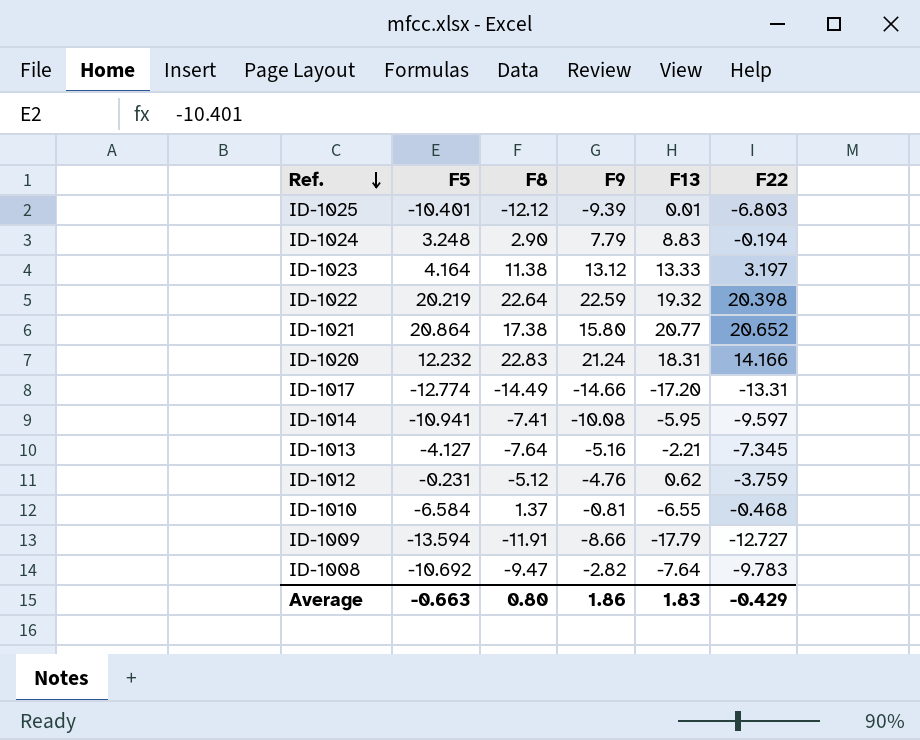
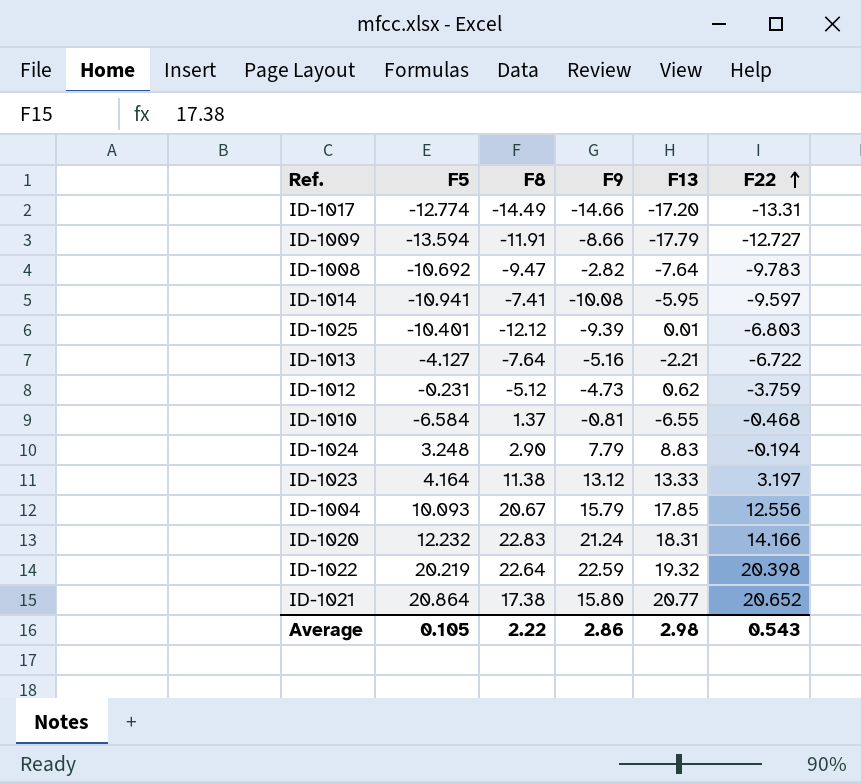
row order: Ref. descending -> F22 ascending
ID-1013 | F22: -7.345 -> -6.722
ID-1012 | F9: -4.76 -> -4.73
row ID-1004: none -> 10.093 | 20.67 | 15.79 | 17.85 | 12.556
Average | F5: -0.663 -> 0.105
Average | F8: 0.80 -> 2.22
Average | F9: 1.86 -> 2.86
Average | F13: 1.83 -> 2.98
Average | F22: -0.429 -> 0.543

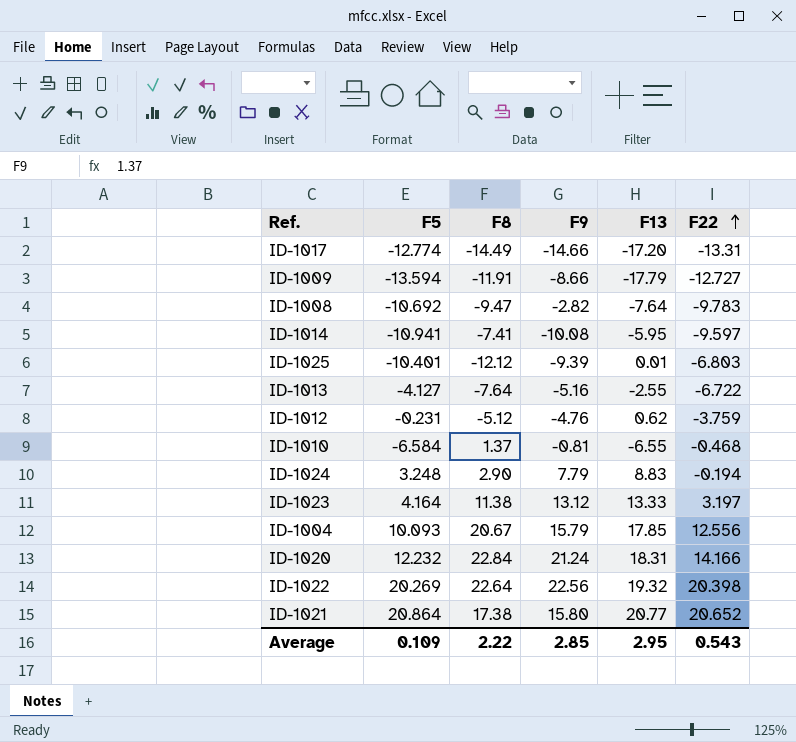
ID-1013 | F13: -2.21 -> -2.55
ID-1012 | F9: -4.73 -> -4.76
ID-1020 | F8: 22.83 -> 22.84
ID-1022 | F5: 20.219 -> 20.269
ID-1022 | F9: 22.59 -> 22.56
Average | F5: 0.105 -> 0.109
Average | F9: 2.86 -> 2.85
Average | F13: 2.98 -> 2.95

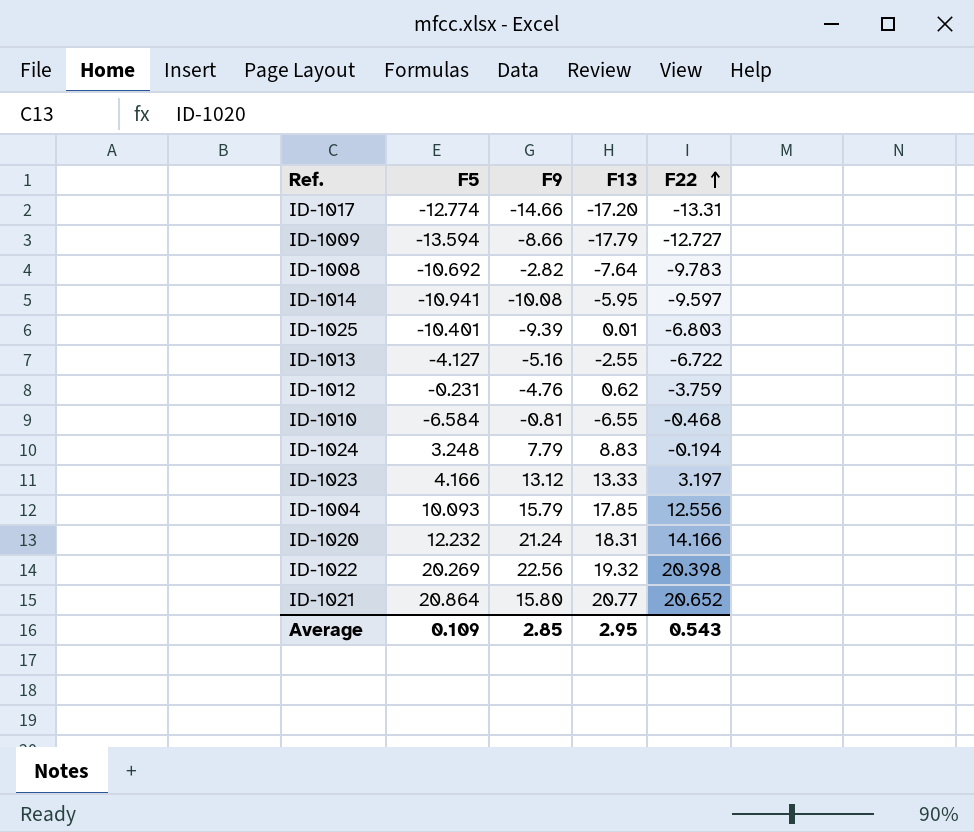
column F8 | position: 3 -> none
ID-1023 | F5: 4.164 -> 4.166

